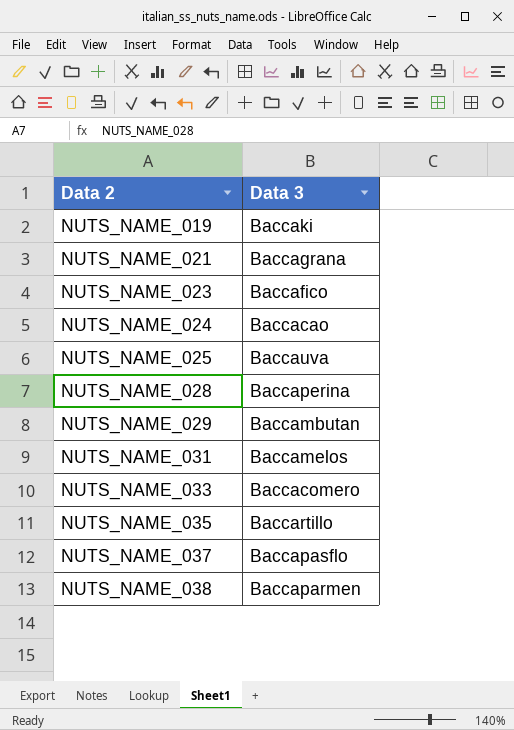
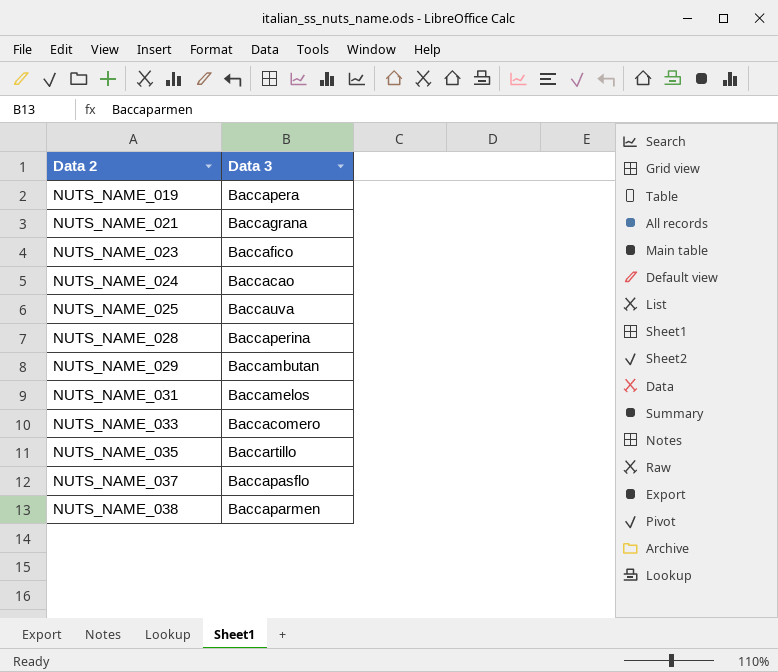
NUTS_NAME_019 | Data 3: Baccaki -> Baccapera

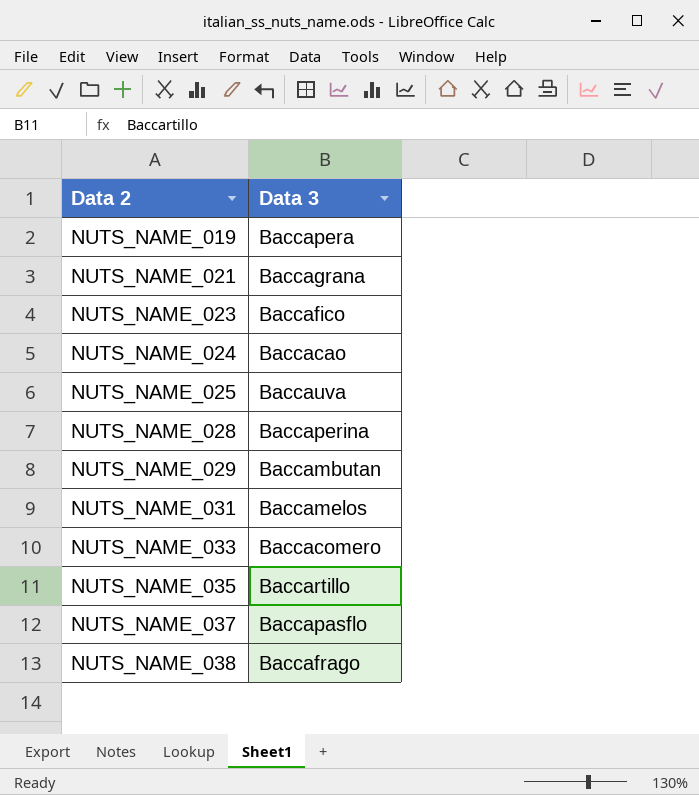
NUTS_NAME_038 | Data 3: Baccaparmen -> Baccafrago

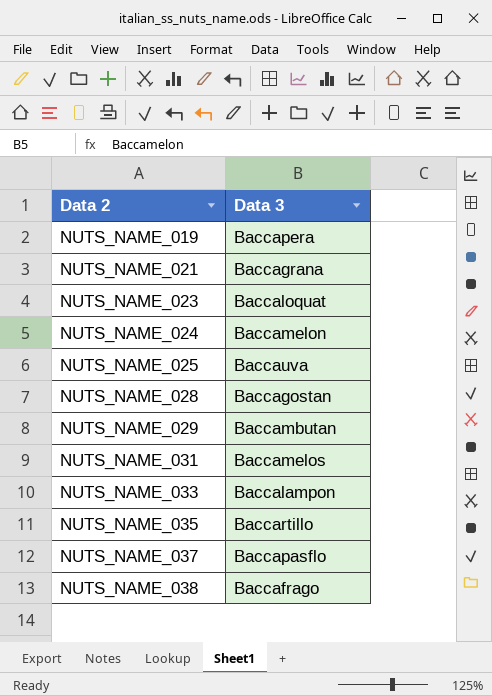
NUTS_NAME_023 | Data 3: Baccafico -> Baccaloquat
NUTS_NAME_024 | Data 3: Baccacao -> Baccamelon
NUTS_NAME_028 | Data 3: Baccaperina -> Baccagostan
NUTS_NAME_033 | Data 3: Baccacomero -> Baccalampon

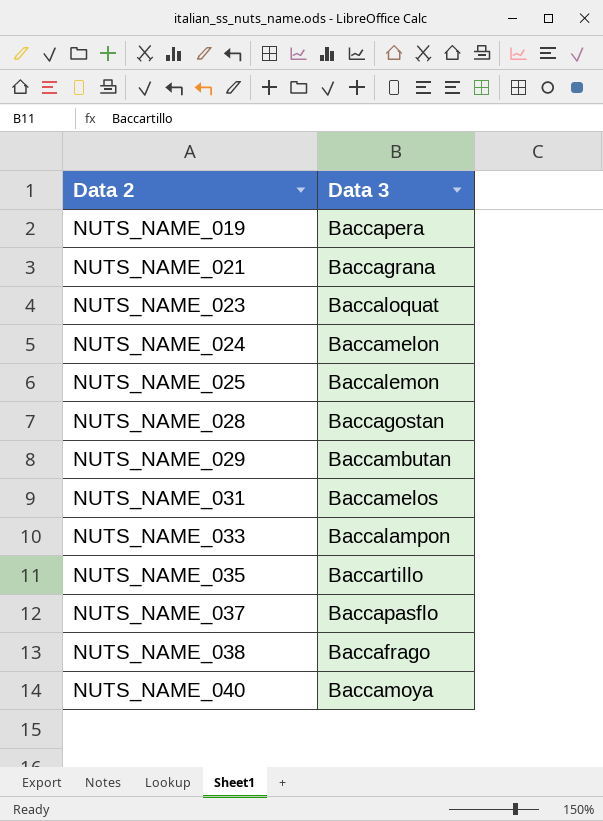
NUTS_NAME_025 | Data 3: Baccauva -> Baccalemon
row NUTS_NAME_040: none -> Baccamoya

